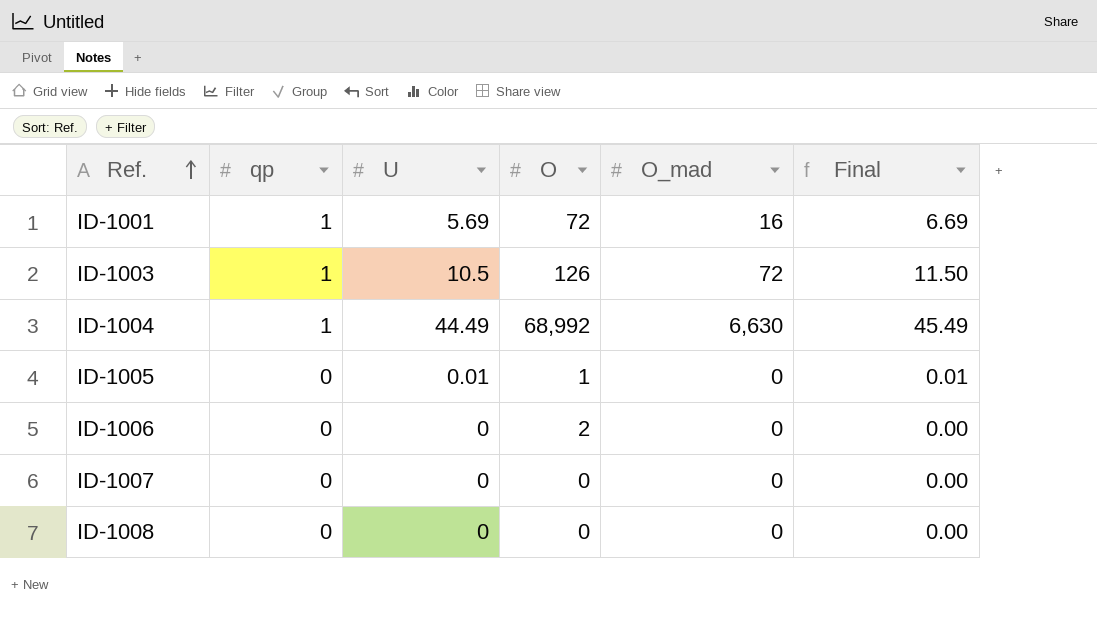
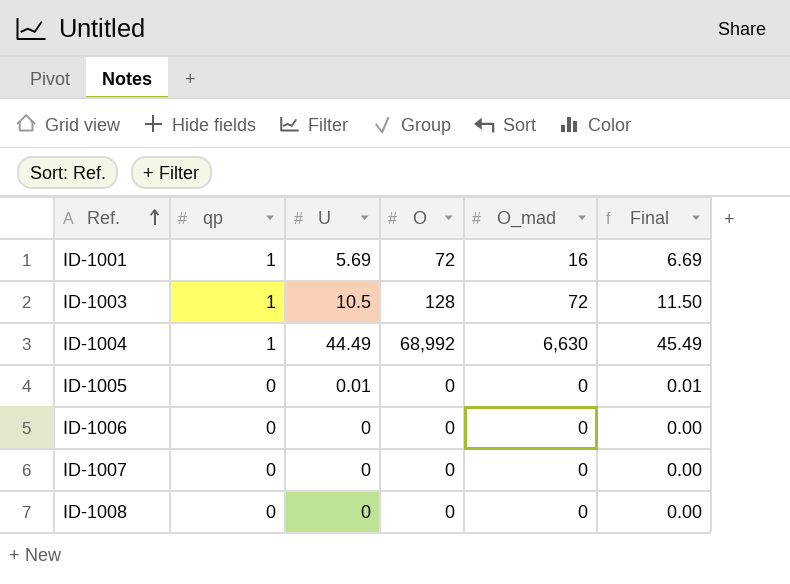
ID-1003 | O: 126 -> 128
ID-1005 | O: 1 -> 0
ID-1006 | O: 2 -> 0

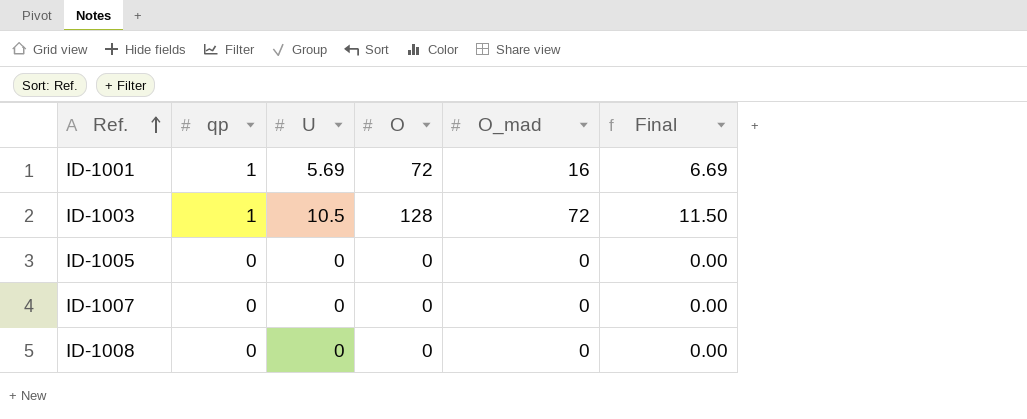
row ID-1004: 1 | 44.49 | 68,992 | 6,630 | 45.49 -> none
row ID-1006: 0 | 0 | 0 | 0 | 0.00 -> none
ID-1005 | U: 0.01 -> 0
ID-1005 | Final: 0.01 -> 0.00

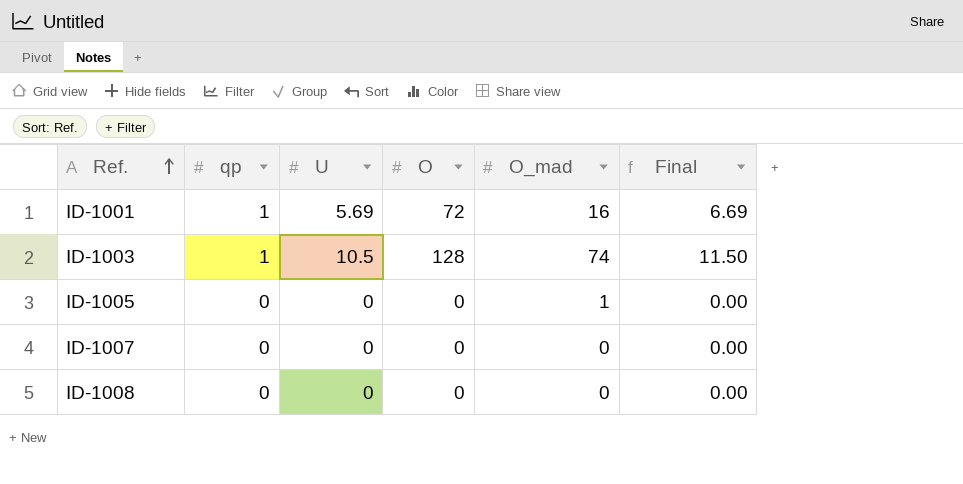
ID-1003 | O_mad: 72 -> 74
ID-1005 | O_mad: 0 -> 1

